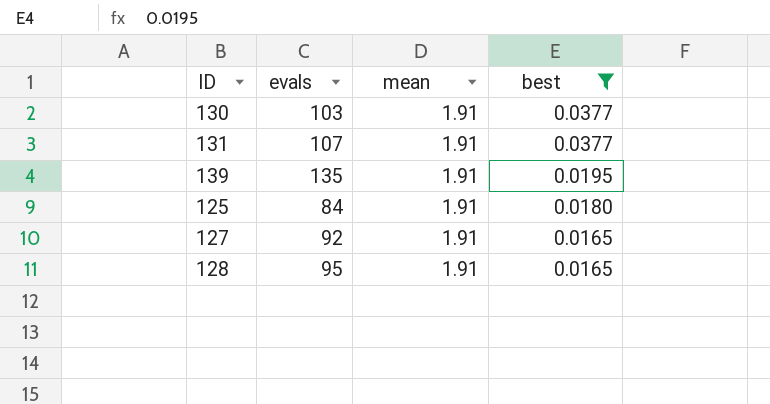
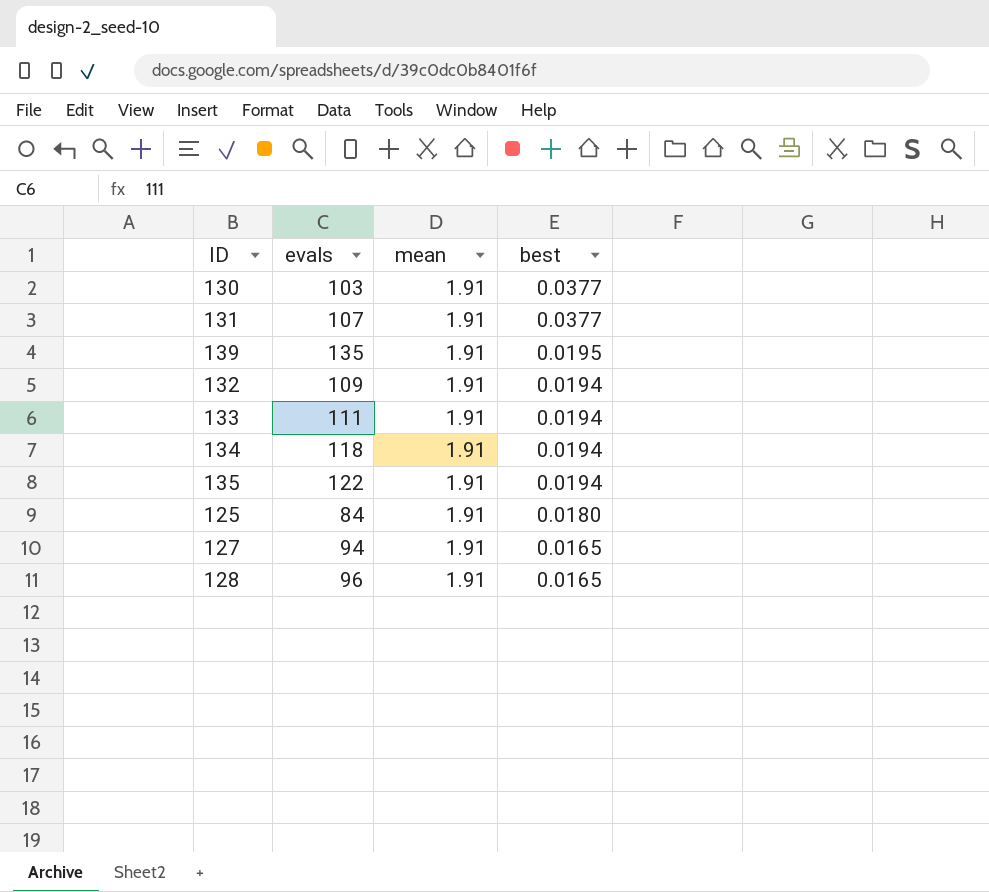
filter: best != 0.0194 -> none
127 | evals: 92 -> 94
128 | evals: 95 -> 96

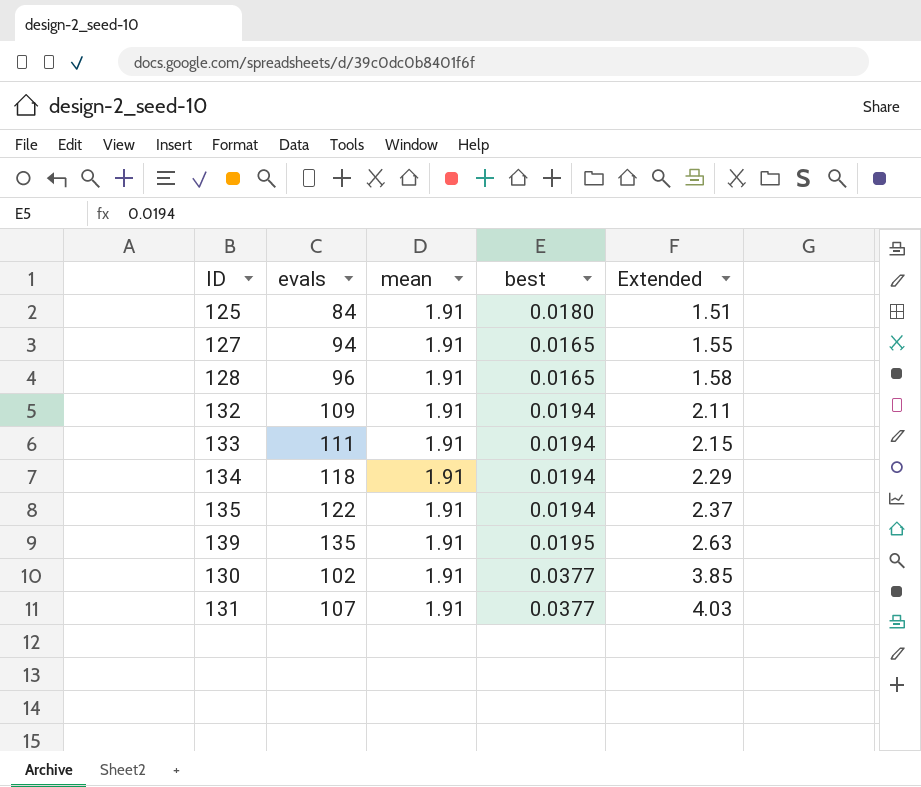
row order: best descending -> Extended ascending
column Extended | formula: none -> [evals] * [best]
130 | evals: 103 -> 102

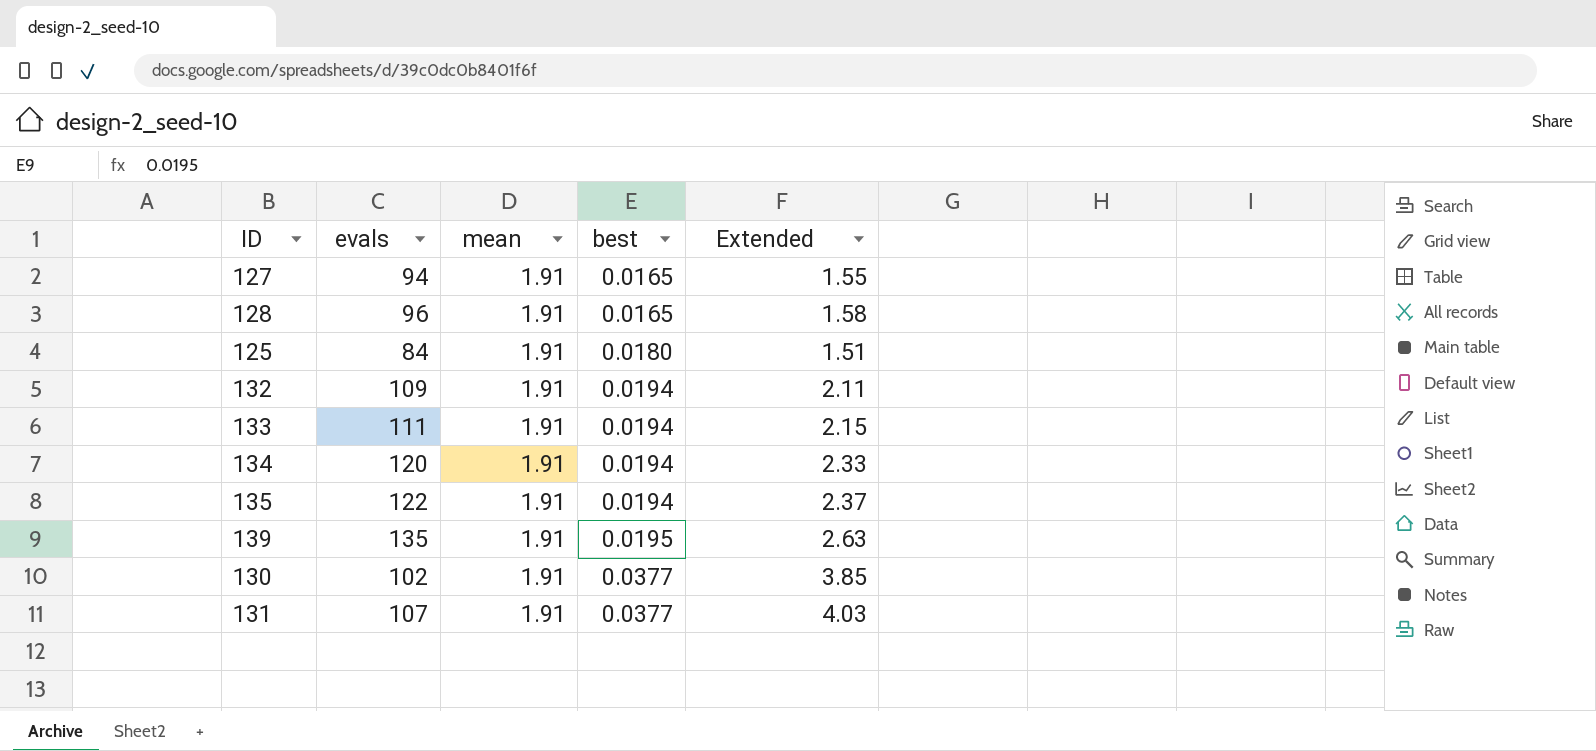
row order: Extended ascending -> best ascending
134 | evals: 118 -> 120
134 | Extended: 2.29 -> 2.33

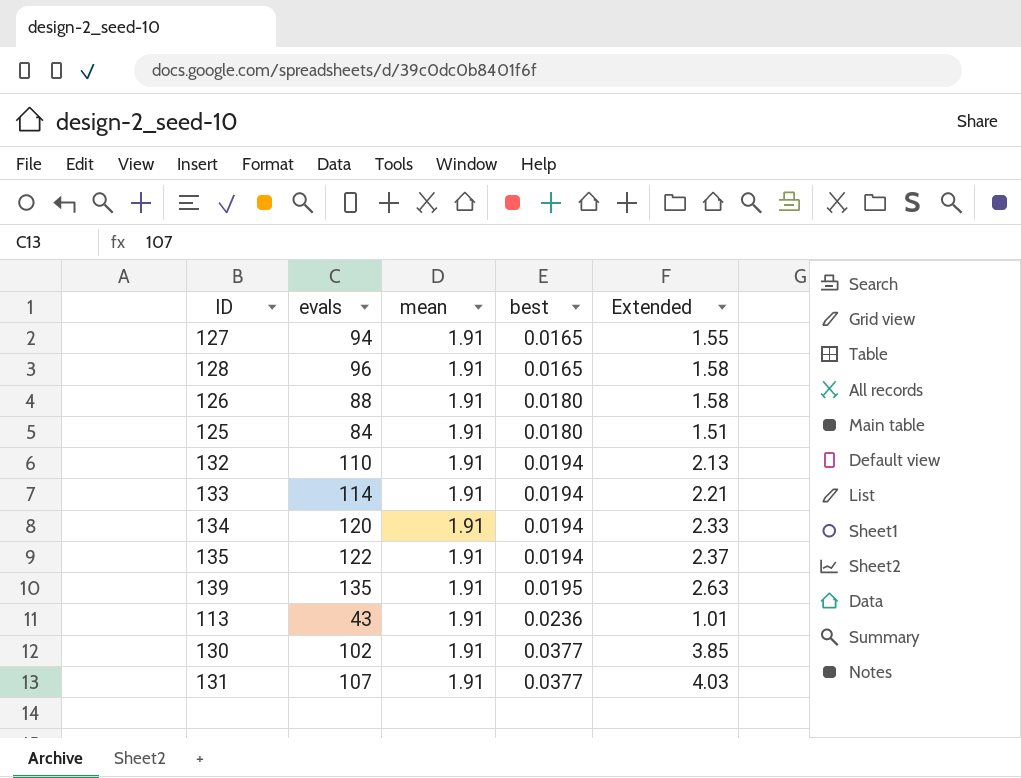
row 126: none -> 88 | 1.91 | 0.0180 | 1.58
132 | evals: 109 -> 110
132 | Extended: 2.11 -> 2.13
133 | evals: 111 -> 114
133 | Extended: 2.15 -> 2.21
row 113: none -> 43 | 1.91 | 0.0236 | 1.01

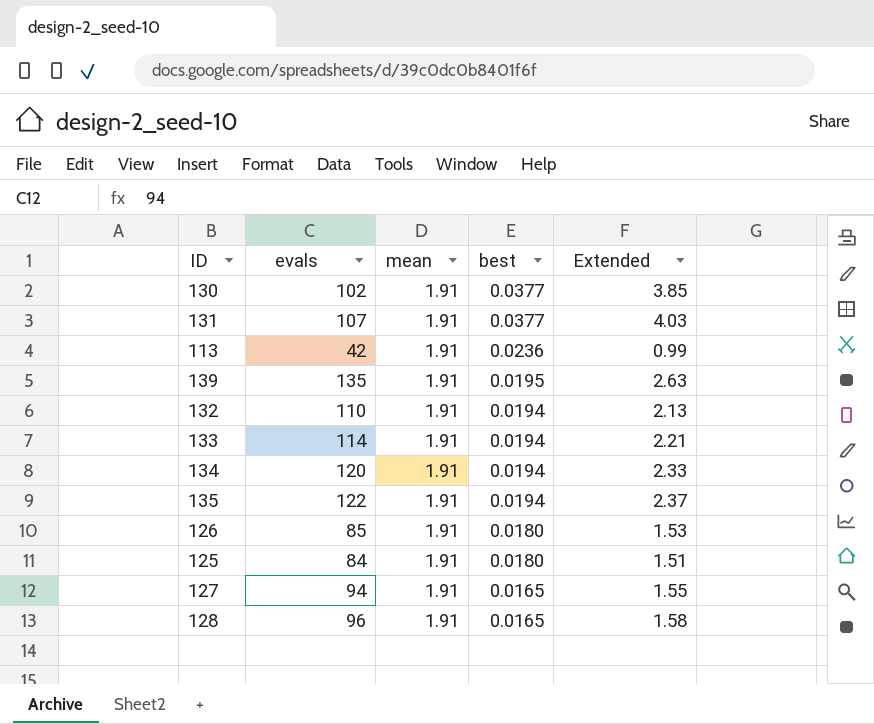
row order: best ascending -> best descending
113 | evals: 43 -> 42
113 | Extended: 1.01 -> 0.99
126 | evals: 88 -> 85
126 | Extended: 1.58 -> 1.53

